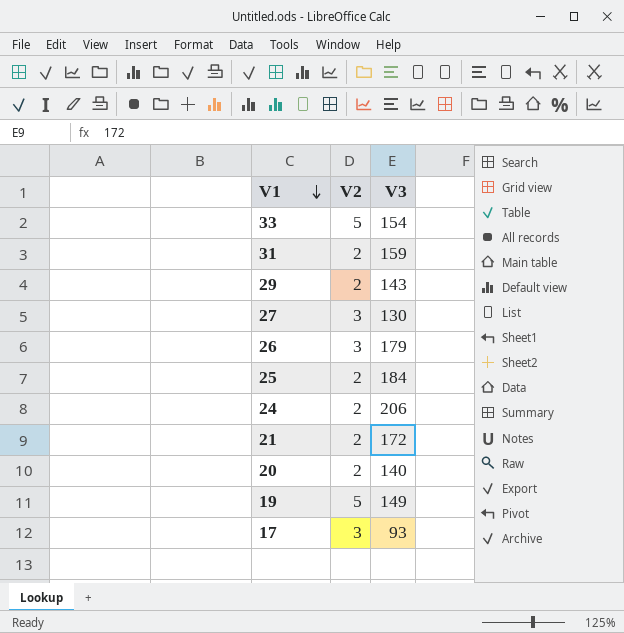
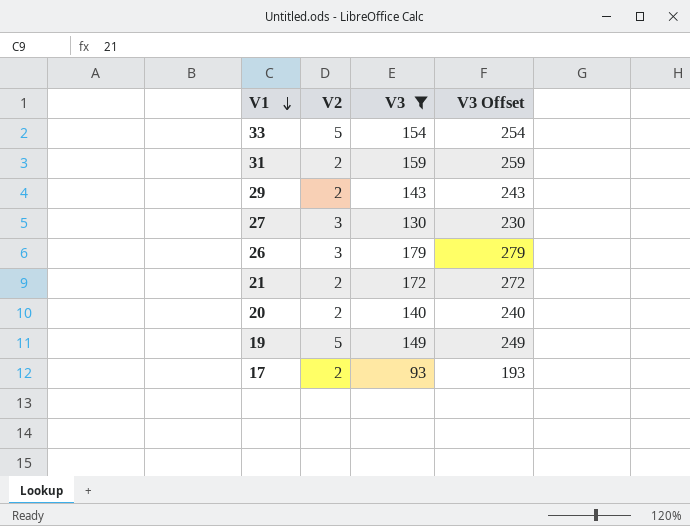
filter: none -> V3 <= 179
column V3 Offset | formula: none -> [V3] + 100
17 | V2: 3 -> 2

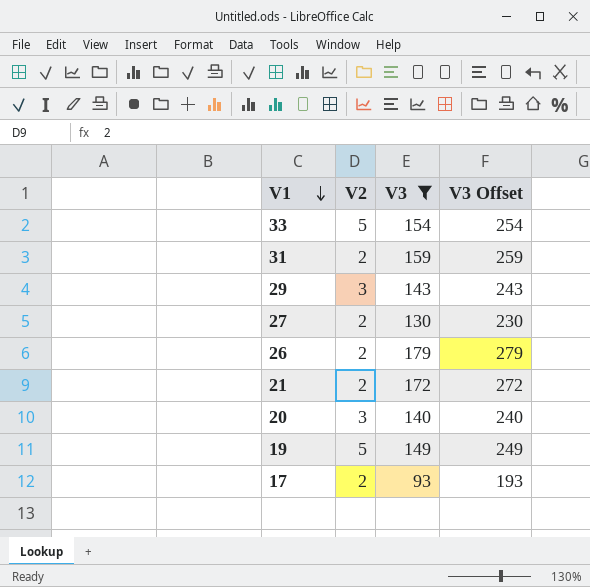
29 | V2: 2 -> 3
27 | V2: 3 -> 2
26 | V2: 3 -> 2
20 | V2: 2 -> 3

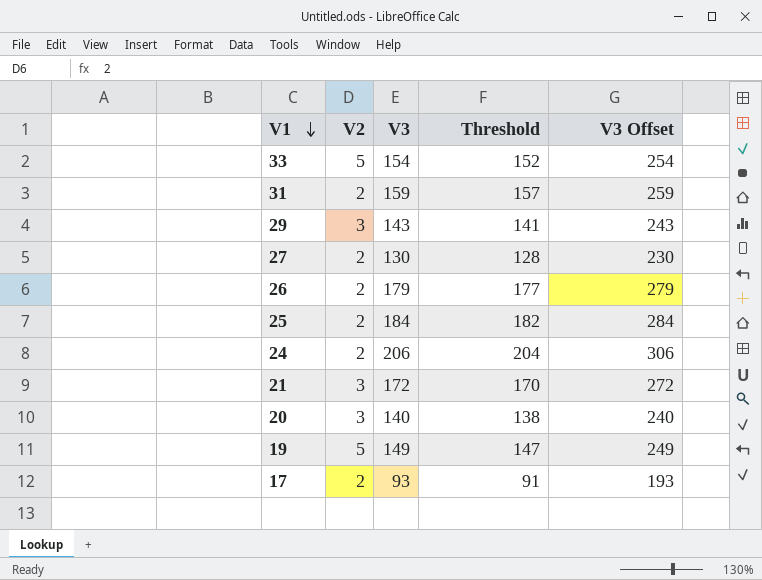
filter: V3 <= 179 -> none
column Threshold | formula: none -> [V3] - 2
21 | V2: 2 -> 3

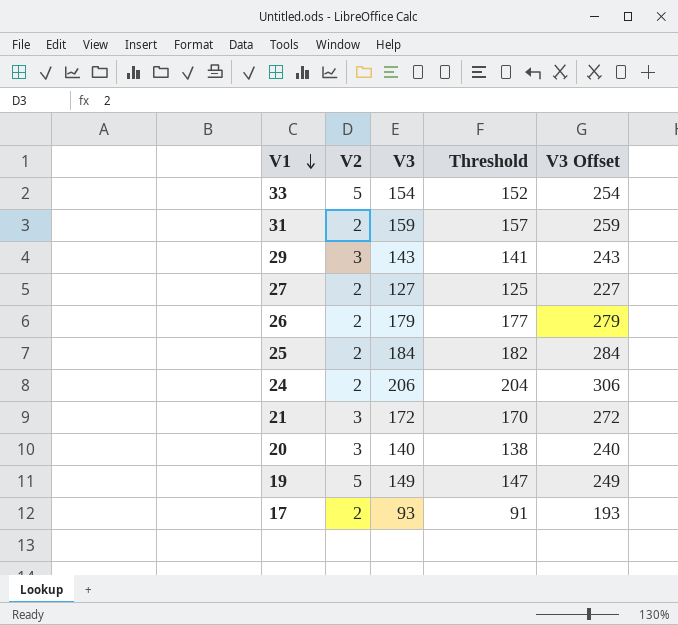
27 | V3: 130 -> 127
27 | Threshold: 128 -> 125
27 | V3 Offset: 230 -> 227

